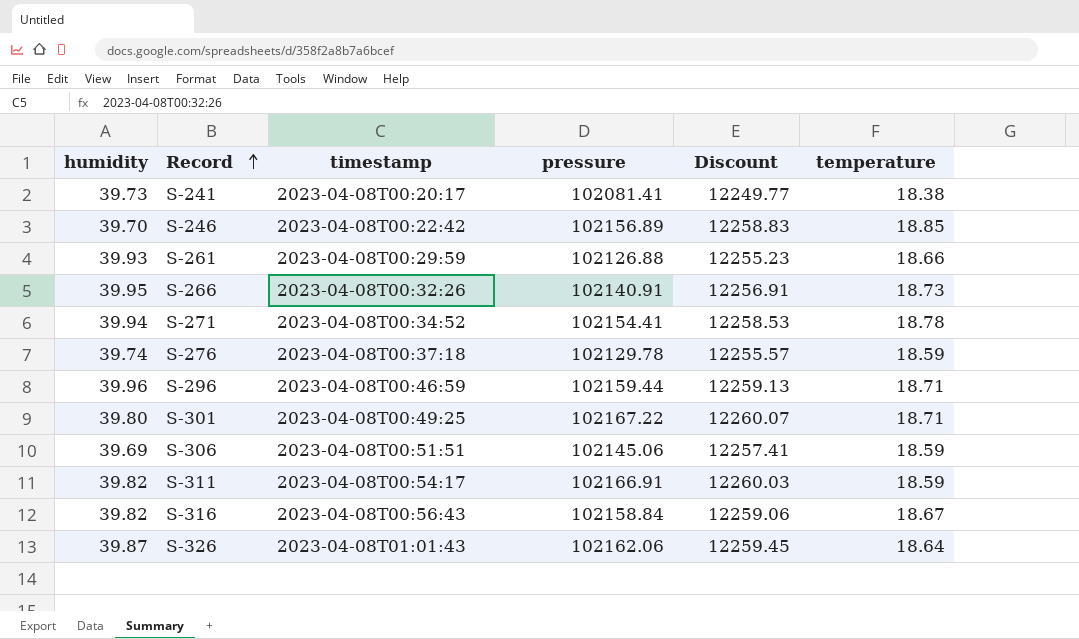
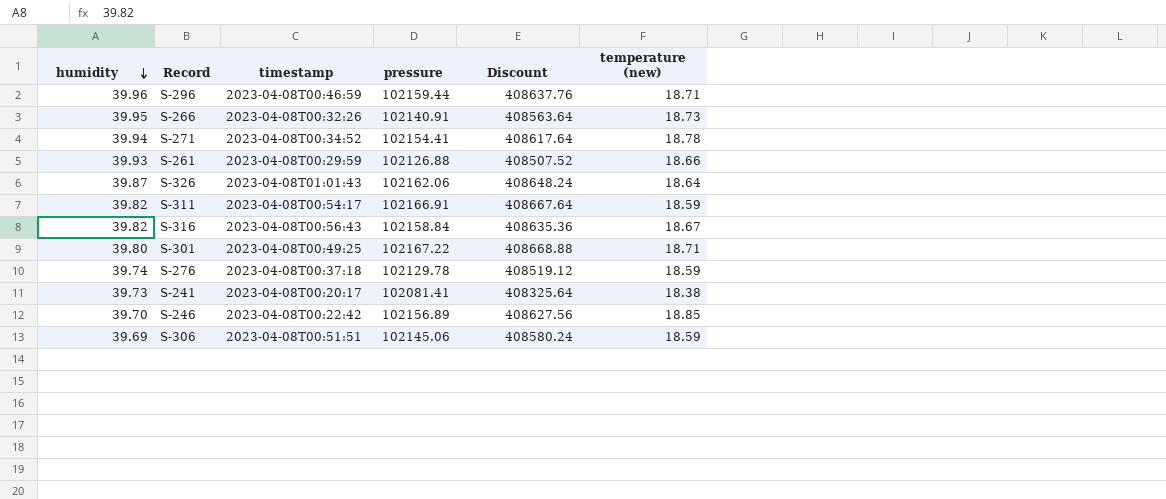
row order: Record ascending -> humidity descending
column Discount | formula: [pressure] * 0.12 -> [pressure] * 4
column name: temperature -> temperature (new)

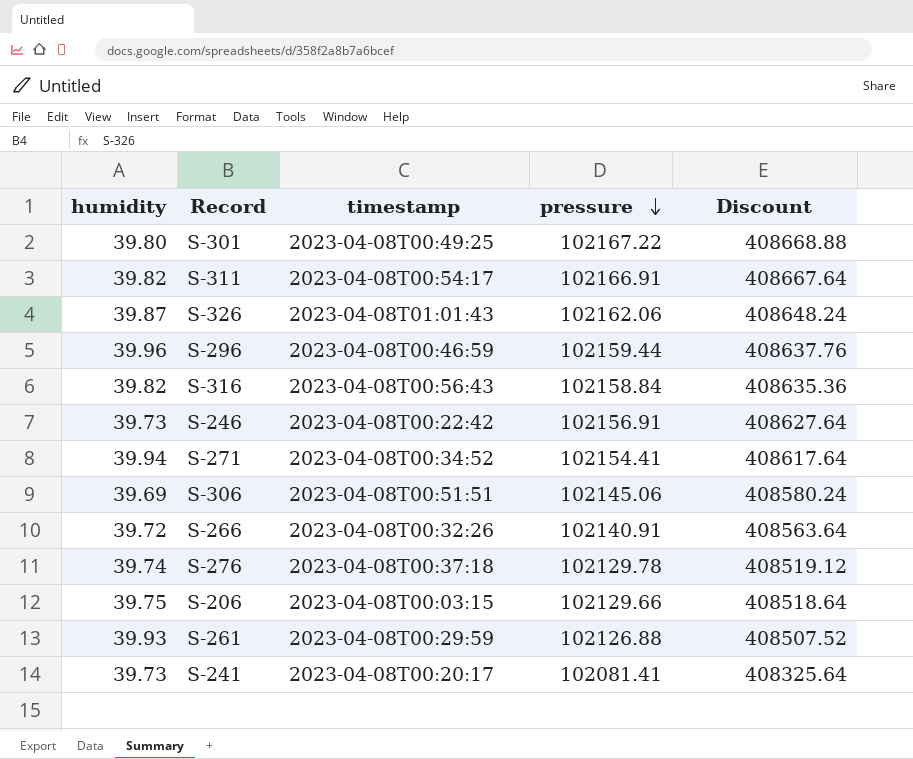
row order: humidity descending -> pressure descending
column temperature (new) | position: 6 -> none
S-246 | humidity: 39.70 -> 39.73
S-246 | pressure: 102156.89 -> 102156.91
S-246 | Discount: 408627.56 -> 408627.64
S-266 | humidity: 39.95 -> 39.72
row S-206: none -> 39.75 | 2023-04-08T00:03:15 | 102129.66 | 408518.64

